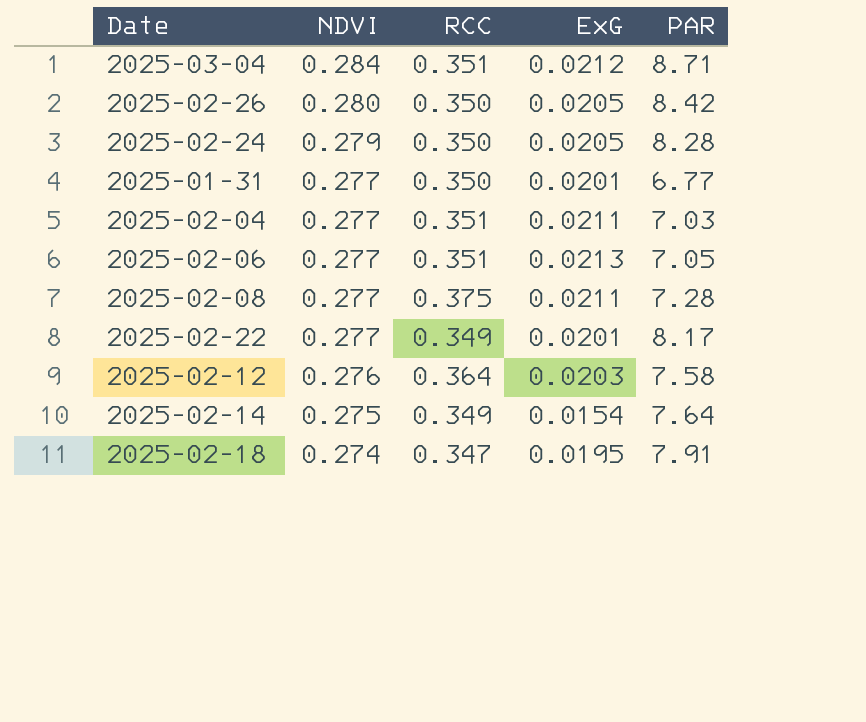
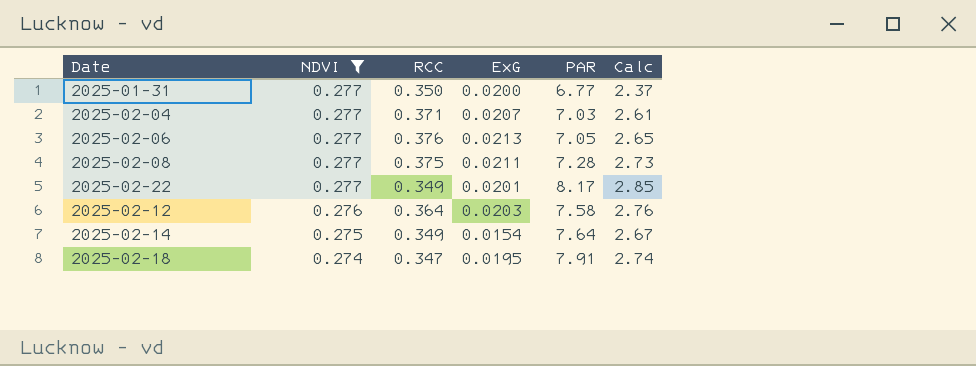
filter: none -> NDVI <= 0.277
column Calc | formula: none -> [RCC] * [PAR]
2025-01-31 | ExG: 0.0201 -> 0.0200
2025-02-04 | RCC: 0.351 -> 0.371
2025-02-04 | ExG: 0.0211 -> 0.0207
2025-02-06 | RCC: 0.351 -> 0.376

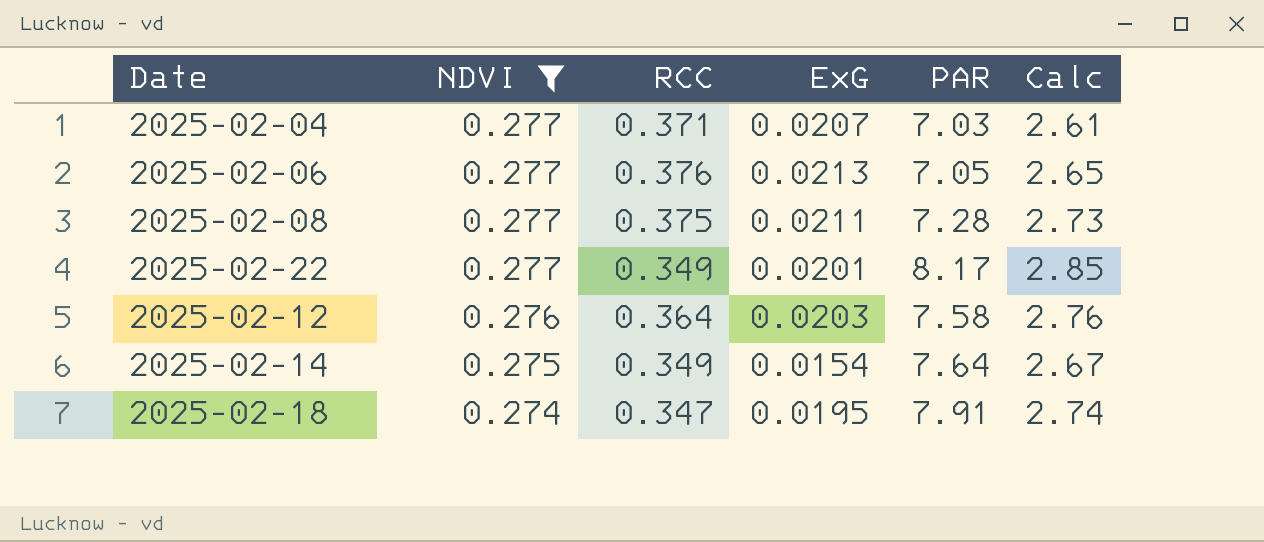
row 2025-01-31: 0.277 | 0.350 | 0.0200 | 6.77 | 2.37 -> none

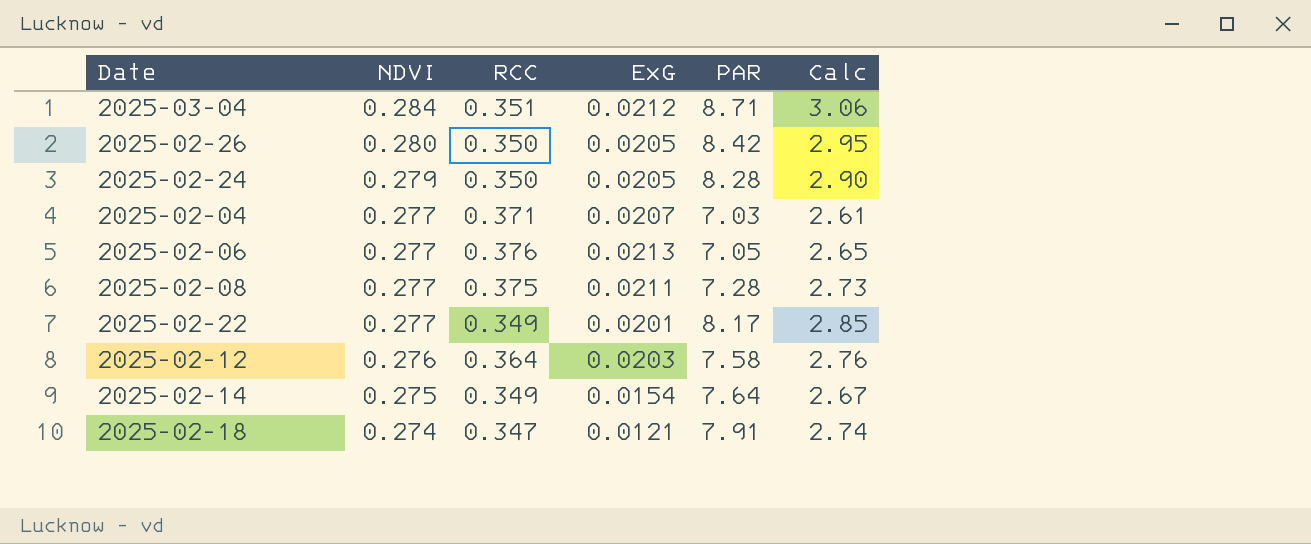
filter: NDVI <= 0.277 -> none
2025-02-18 | ExG: 0.0195 -> 0.0121

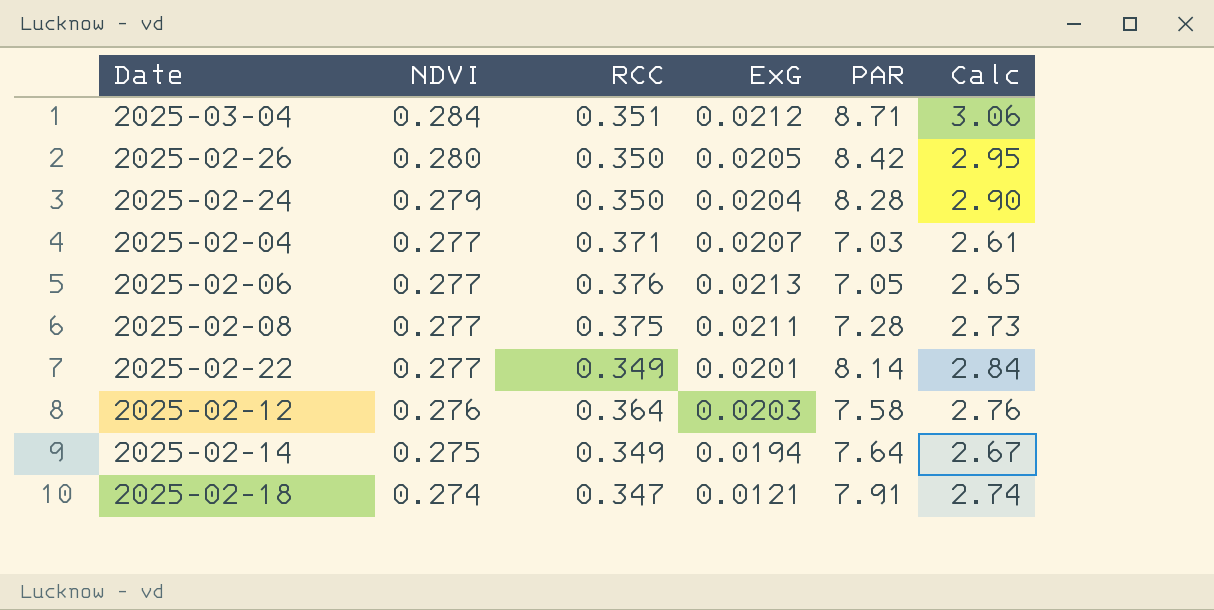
2025-02-24 | ExG: 0.0205 -> 0.0204
2025-02-22 | PAR: 8.17 -> 8.14
2025-02-22 | Calc: 2.85 -> 2.84
2025-02-14 | ExG: 0.0154 -> 0.0194

